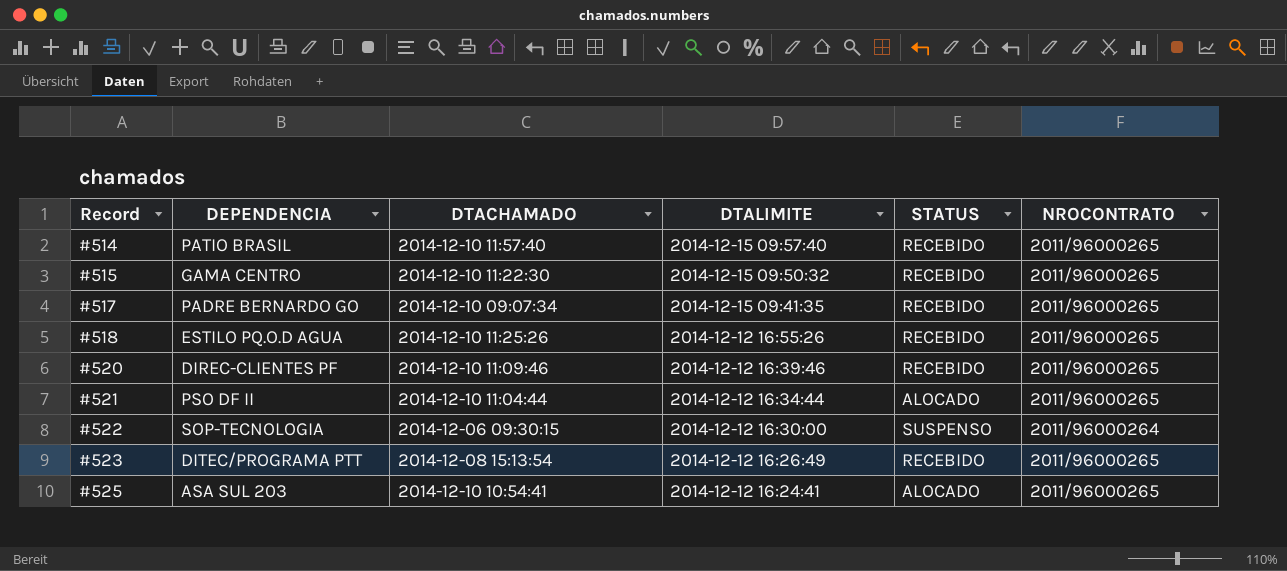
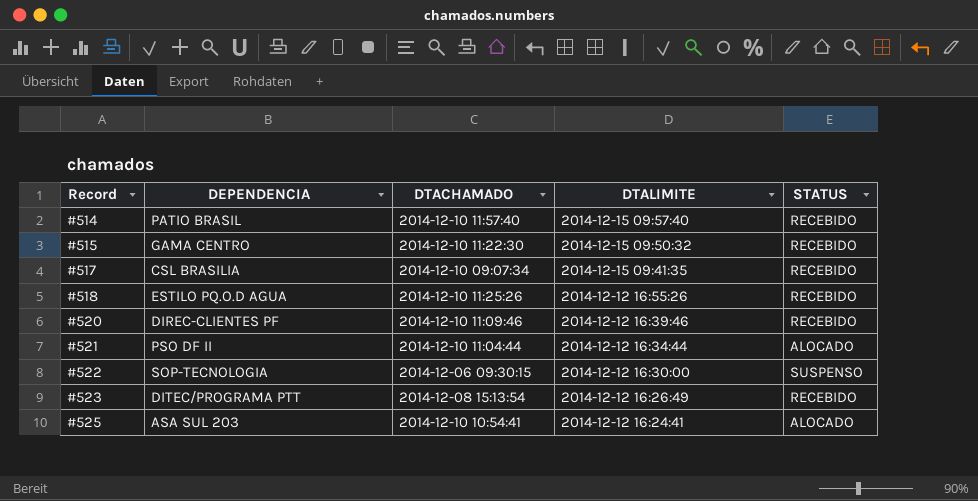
column NROCONTRATO | position: 6 -> none
#517 | DEPENDENCIA: PADRE BERNARDO GO -> CSL BRASILIA

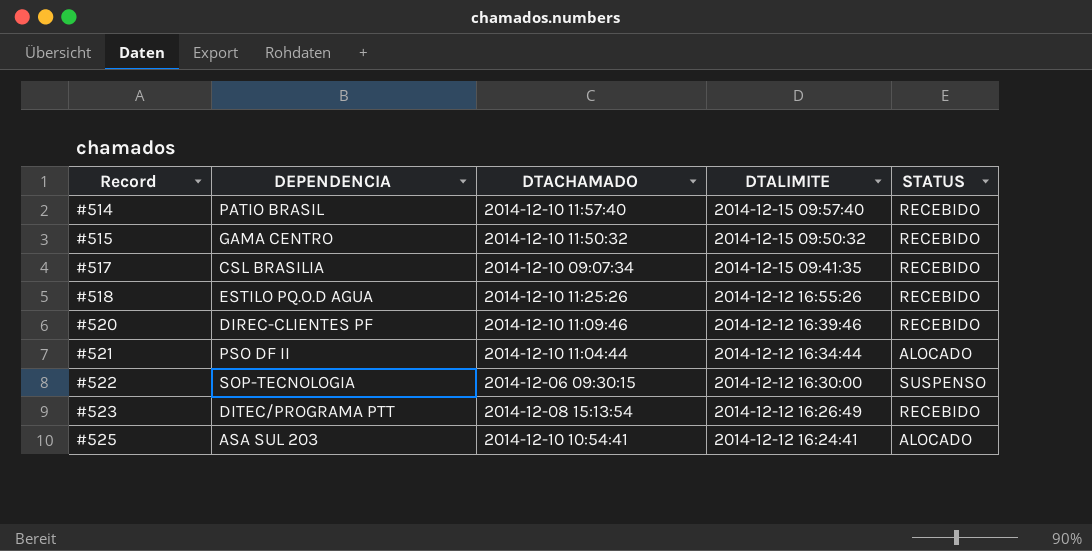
#515 | DTACHAMADO: 2014-12-10 11:22:30 -> 2014-12-10 11:50:32

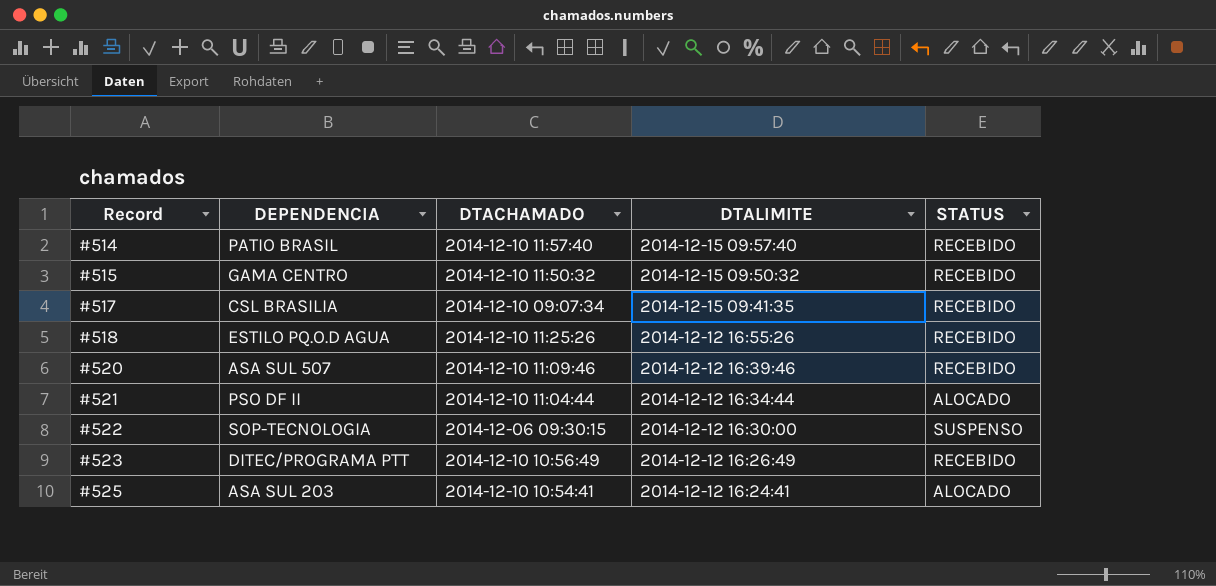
#520 | DEPENDENCIA: DIREC-CLIENTES PF -> ASA SUL 507
#523 | DTACHAMADO: 2014-12-08 15:13:54 -> 2014-12-10 10:56:49

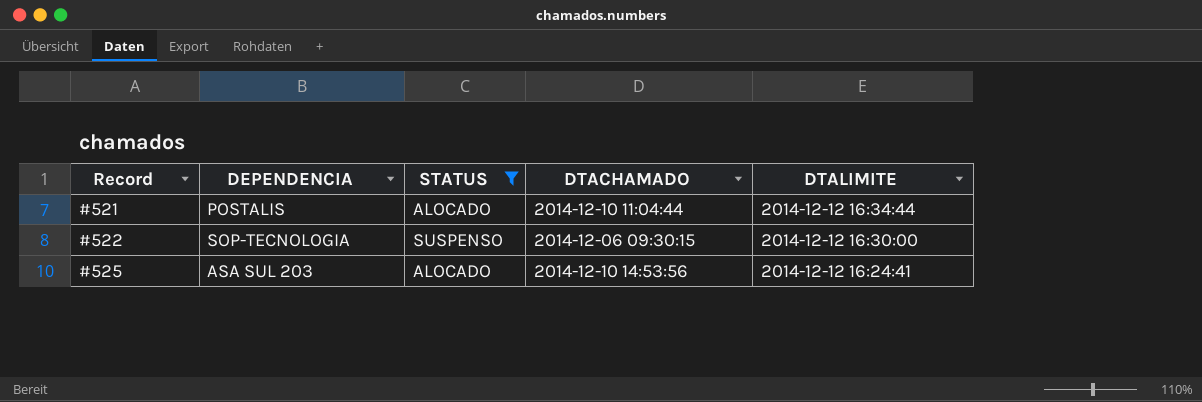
filter: none -> STATUS != RECEBIDO
column STATUS | position: 5 -> 3
#521 | DEPENDENCIA: PSO DF II -> POSTALIS
#525 | DTACHAMADO: 2014-12-10 10:54:41 -> 2014-12-10 14:53:56

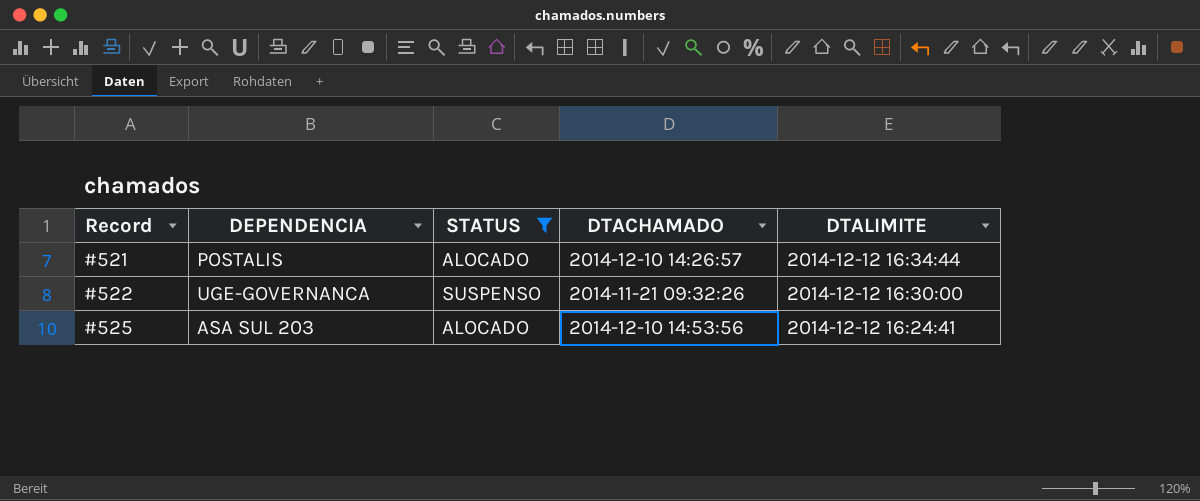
#521 | DTACHAMADO: 2014-12-10 11:04:44 -> 2014-12-10 14:26:57
#522 | DEPENDENCIA: SOP-TECNOLOGIA -> UGE-GOVERNANCA
#522 | DTACHAMADO: 2014-12-06 09:30:15 -> 2014-11-21 09:32:26

